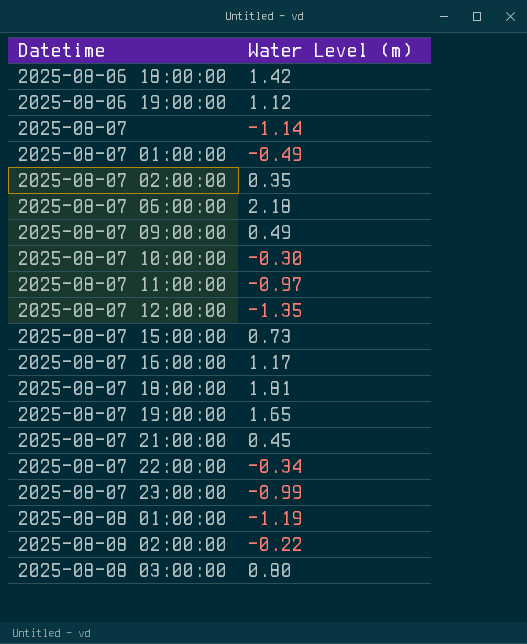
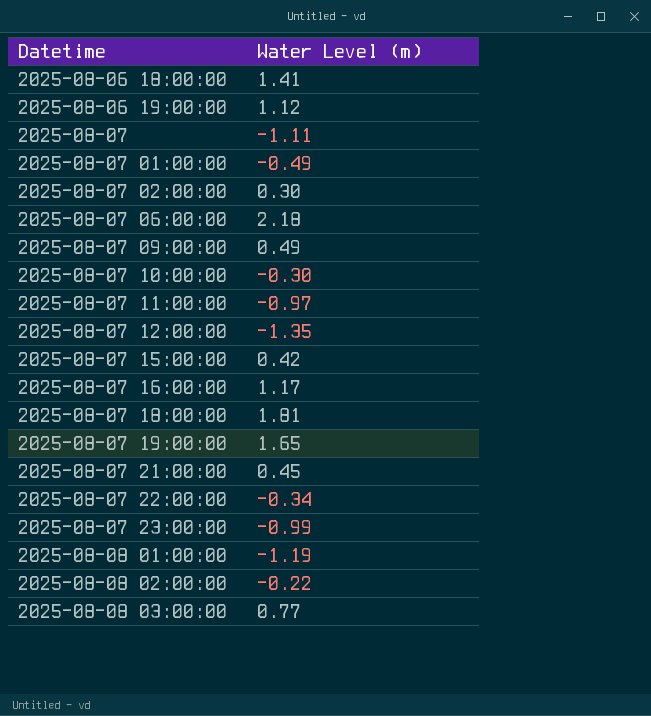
2025-08-06 18:00:00 | Water Level (m): 1.42 -> 1.41
2025-08-07 | Water Level (m): -1.14 -> -1.11
2025-08-07 02:00:00 | Water Level (m): 0.35 -> 0.30
2025-08-07 15:00:00 | Water Level (m): 0.73 -> 0.42
2025-08-08 03:00:00 | Water Level (m): 0.80 -> 0.77

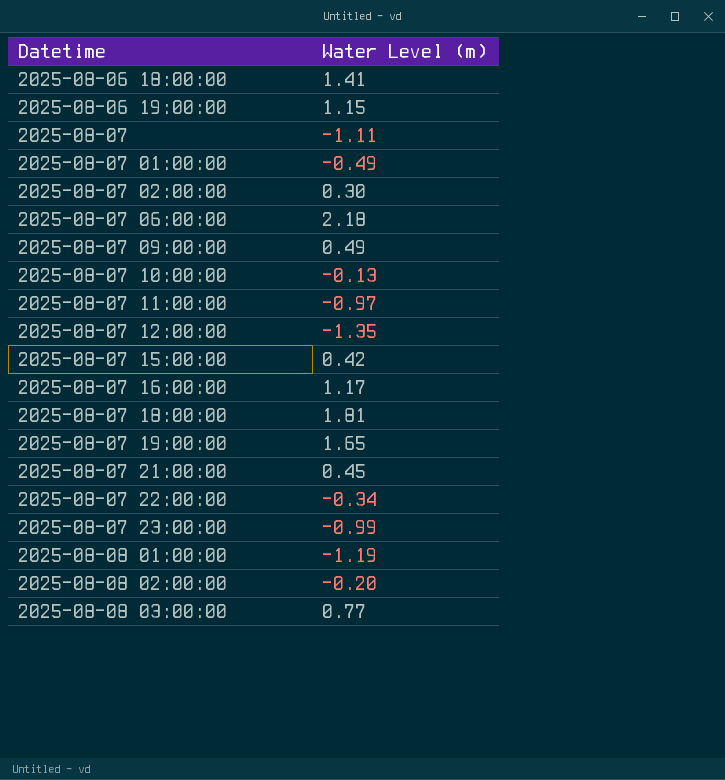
2025-08-06 19:00:00 | Water Level (m): 1.12 -> 1.15
2025-08-07 10:00:00 | Water Level (m): -0.30 -> -0.13
2025-08-08 02:00:00 | Water Level (m): -0.22 -> -0.20

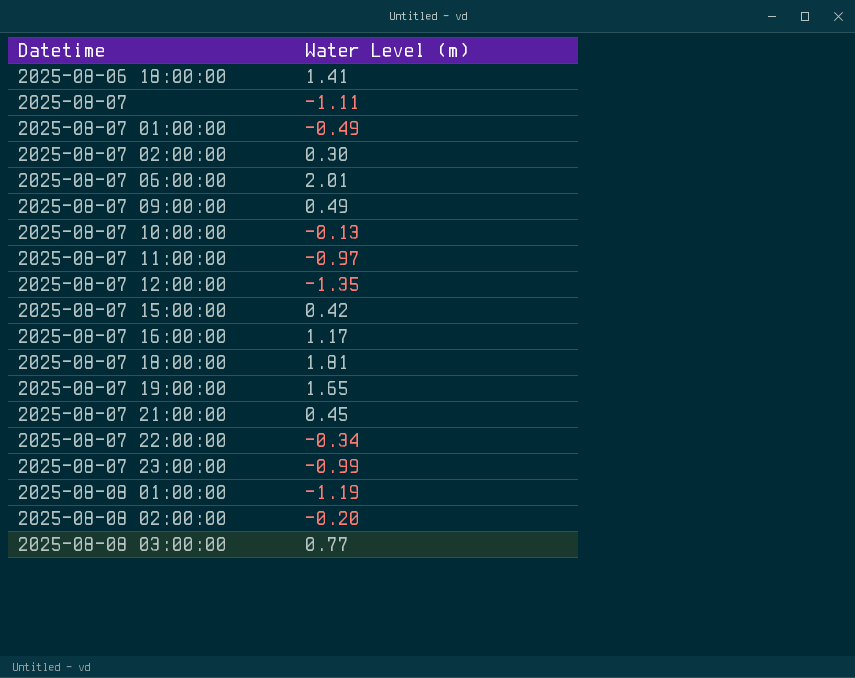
row 2025-08-06 19:00:00: 1.15 -> none
2025-08-07 06:00:00 | Water Level (m): 2.18 -> 2.01

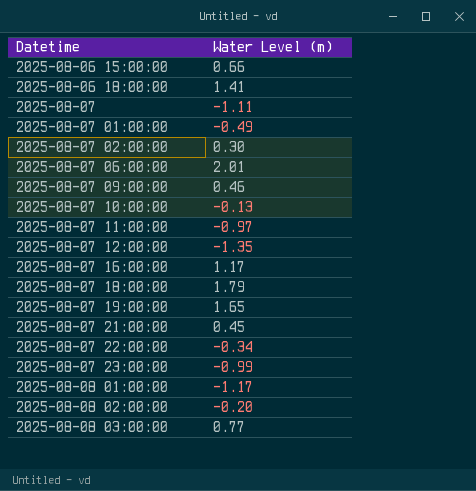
row 2025-08-07 15:00:00: 0.42 -> none
row 2025-08-06 15:00:00: none -> 0.66
2025-08-07 09:00:00 | Water Level (m): 0.49 -> 0.46
2025-08-07 18:00:00 | Water Level (m): 1.81 -> 1.79
2025-08-08 01:00:00 | Water Level (m): -1.19 -> -1.17

